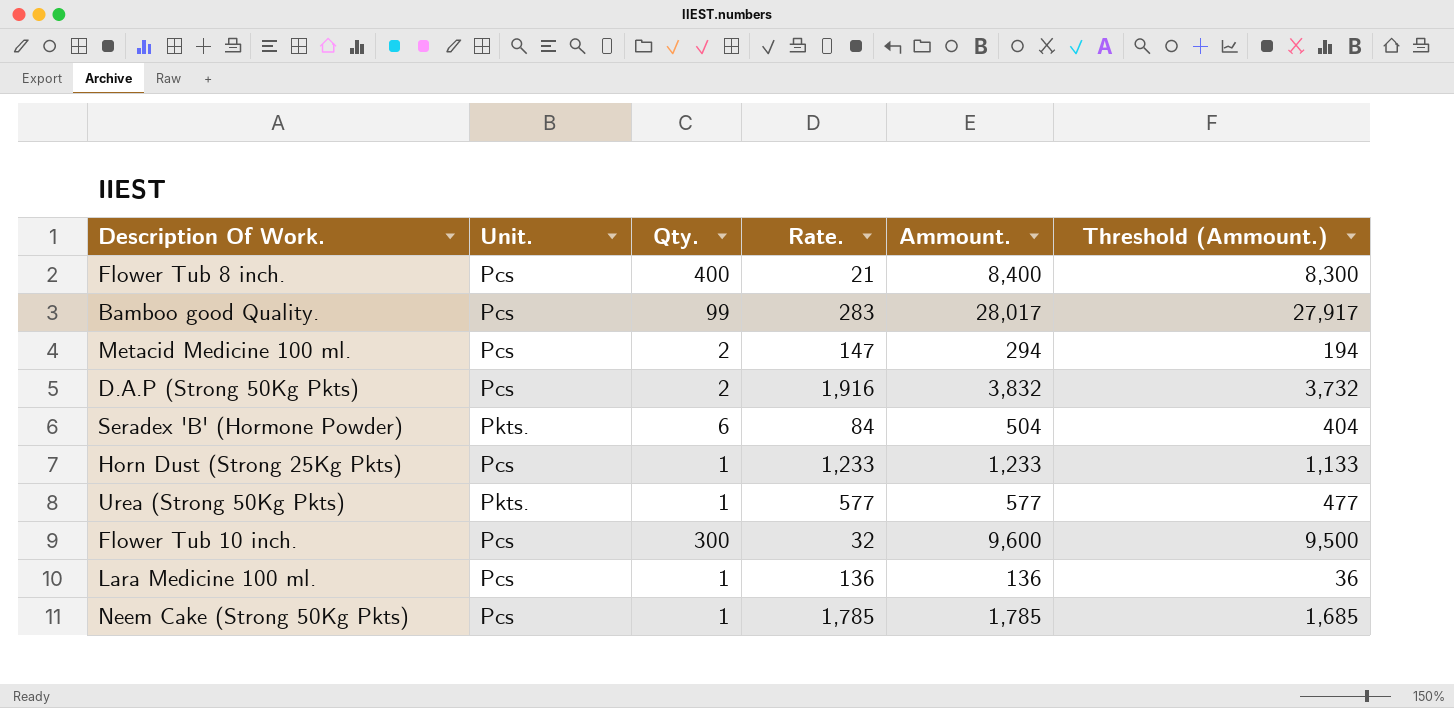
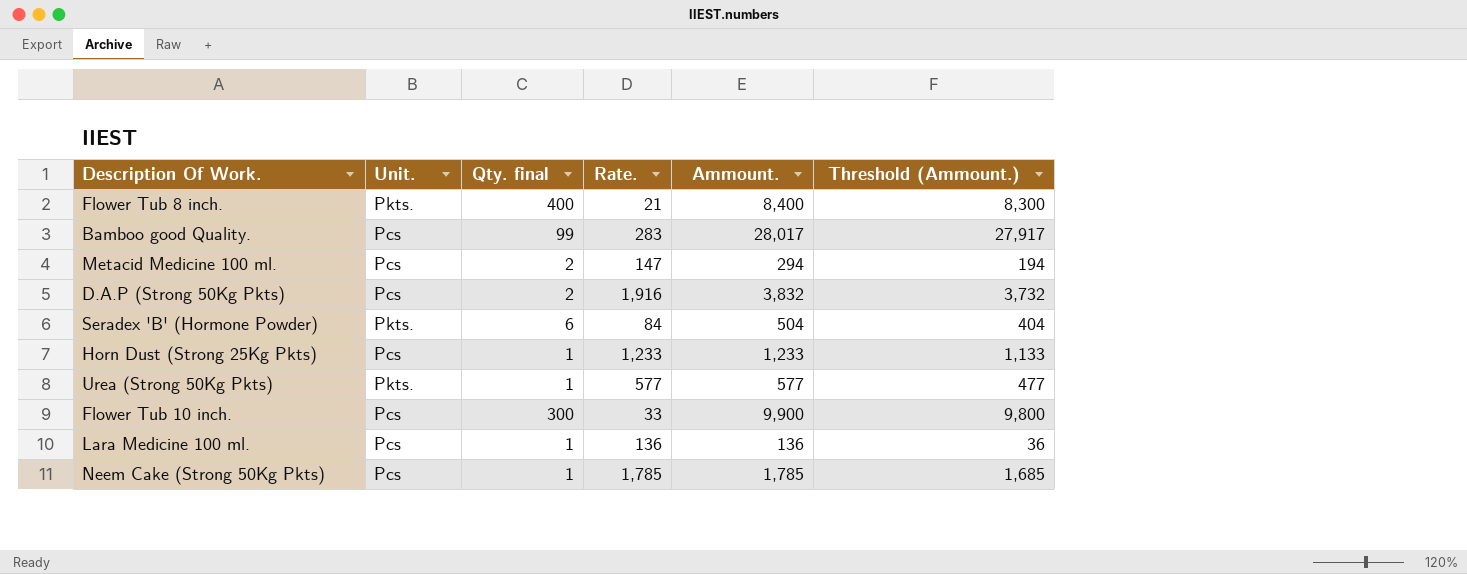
column name: Qty. -> Qty. final
Flower Tub 8 inch. | Unit.: Pcs -> Pkts.
Flower Tub 10 inch. | Rate.: 32 -> 33
Flower Tub 10 inch. | Ammount.: 9,600 -> 9,900
Flower Tub 10 inch. | Threshold (Ammount.): 9,500 -> 9,800

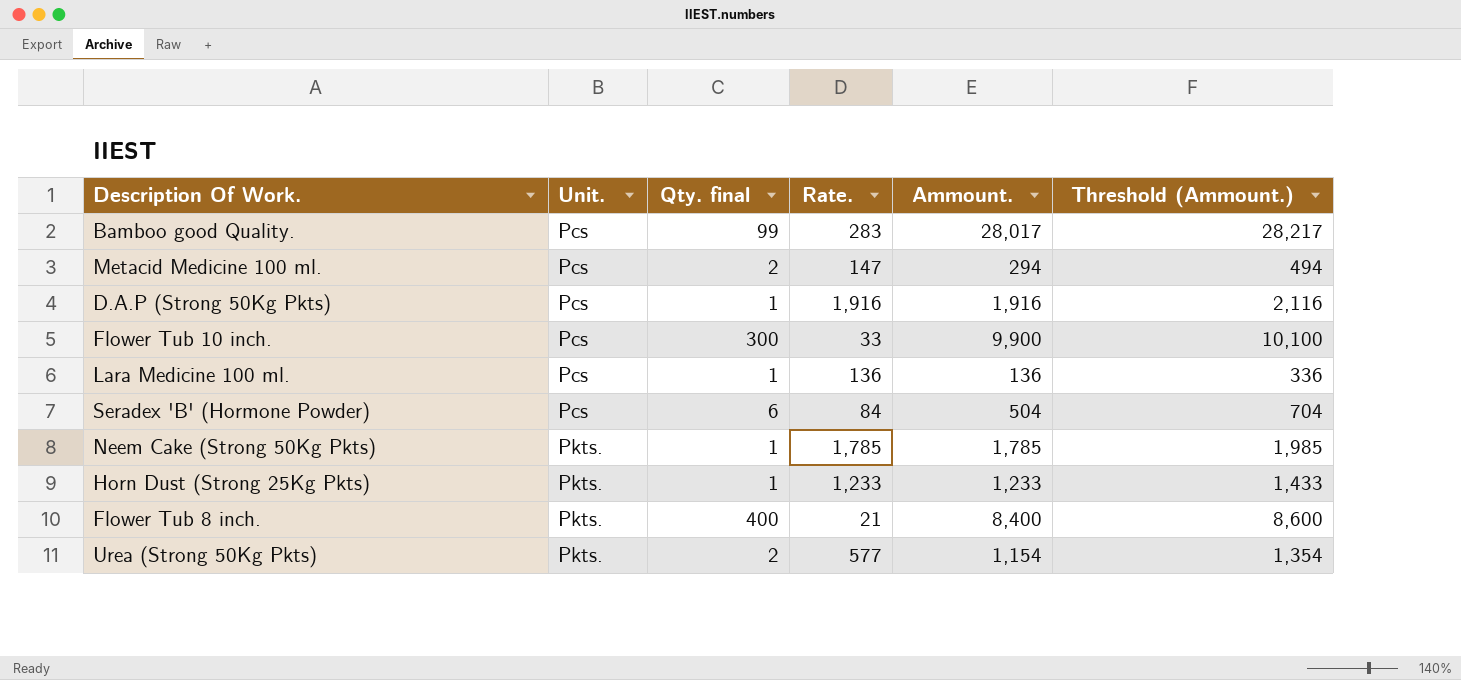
row order: none -> Unit. ascending
column Threshold (Ammount.) | formula: [Ammount.] - 100 -> [Ammount.] + 200
D.A.P (Strong 50Kg Pkts) | Qty. final: 2 -> 1
D.A.P (Strong 50Kg Pkts) | Ammount.: 3,832 -> 1,916
Seradex 'B' (Hormone Powder) | Unit.: Pkts. -> Pcs
Neem Cake (Strong 50Kg Pkts) | Unit.: Pcs -> Pkts.
Horn Dust (Strong 25Kg Pkts) | Unit.: Pcs -> Pkts.
Urea (Strong 50Kg Pkts) | Qty. final: 1 -> 2
Urea (Strong 50Kg Pkts) | Ammount.: 577 -> 1,154

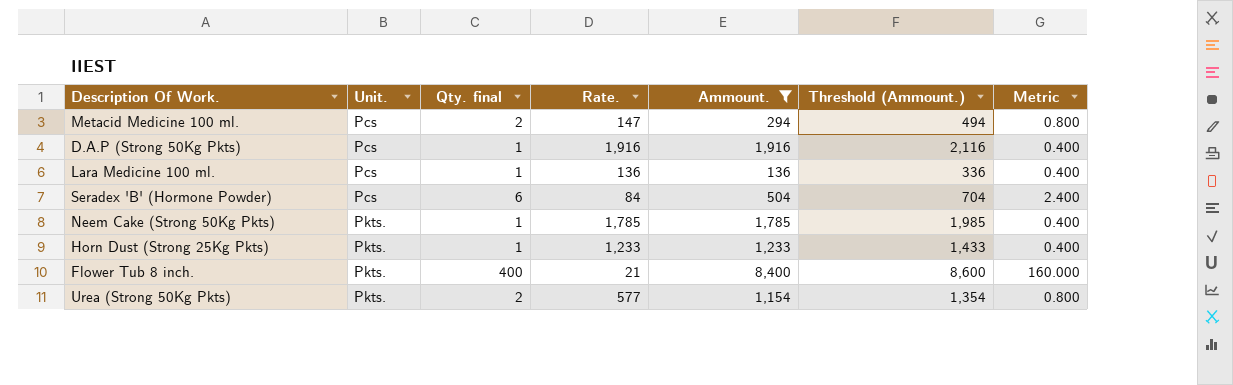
filter: none -> Ammount. <= 8,400
column Metric | formula: none -> [Qty. final] * 0.4

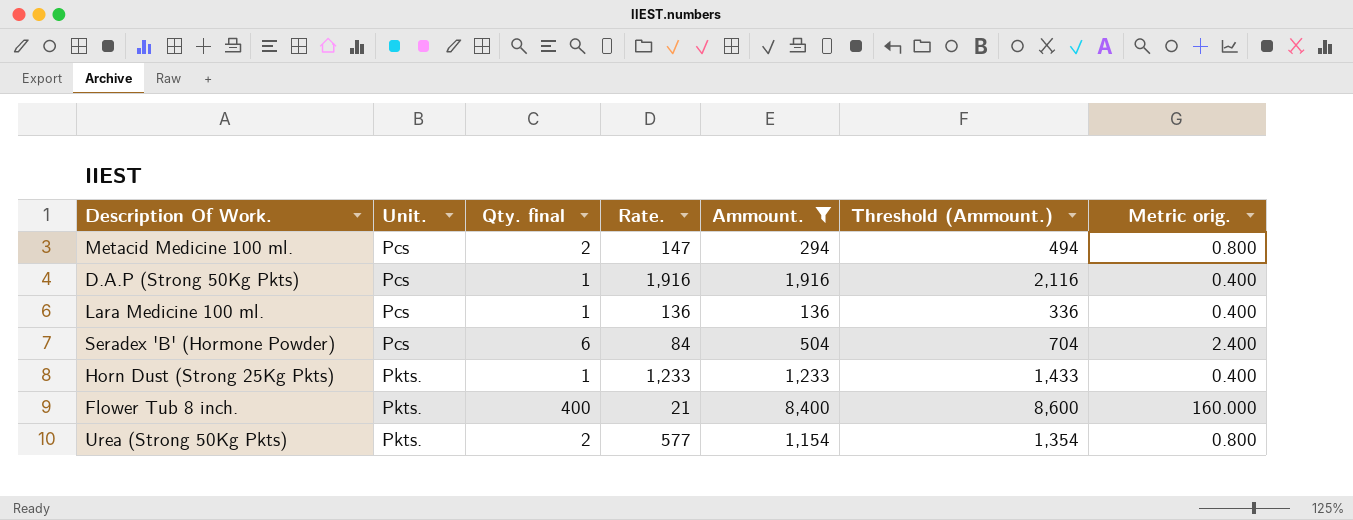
column name: Metric -> Metric orig.
row Neem Cake (Strong 50Kg Pkts): Pkts. | 1 | 1,785 | 1,785 | 1,985 | 0.400 -> none

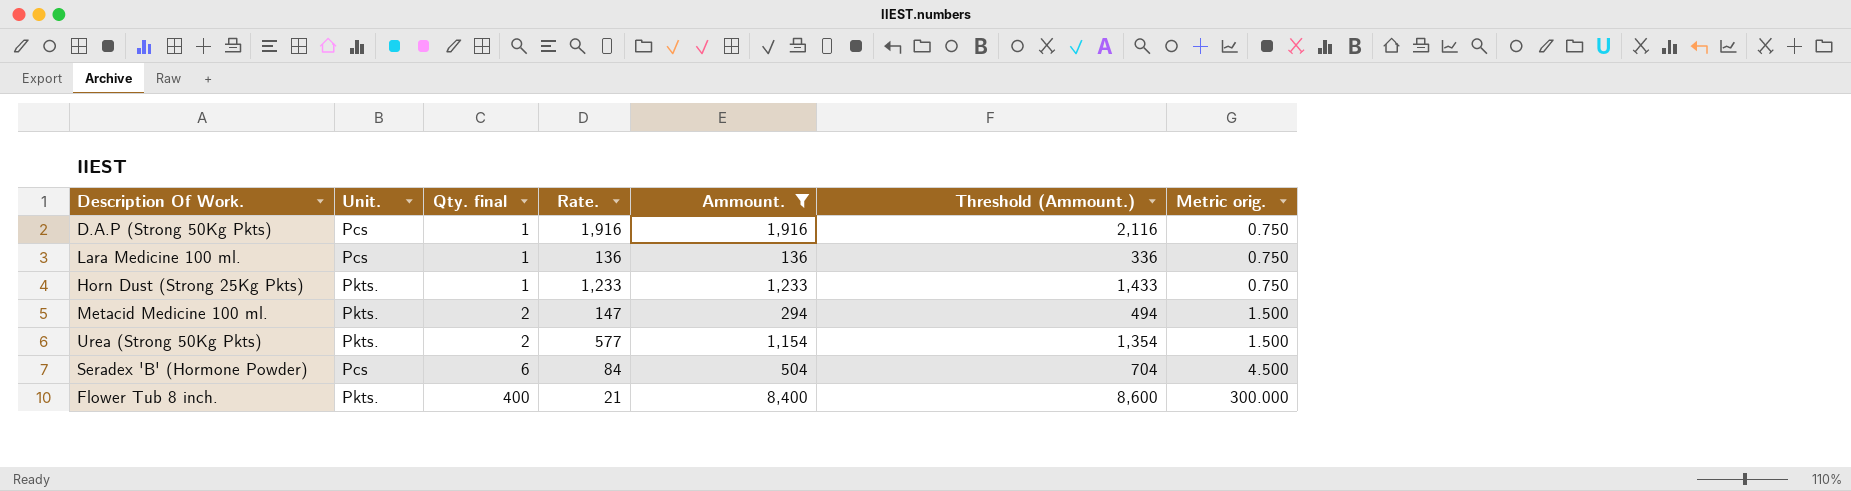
row order: Unit. ascending -> Qty. final ascending
column Metric orig. | formula: [Qty. final] * 0.4 -> [Qty. final] * 0.75
Metacid Medicine 100 ml. | Unit.: Pcs -> Pkts.

